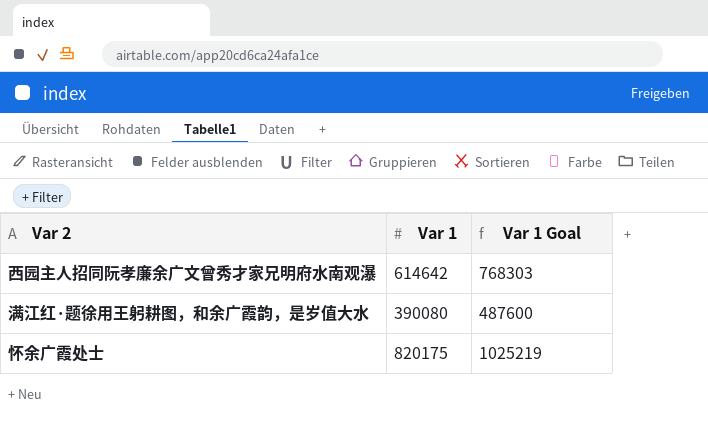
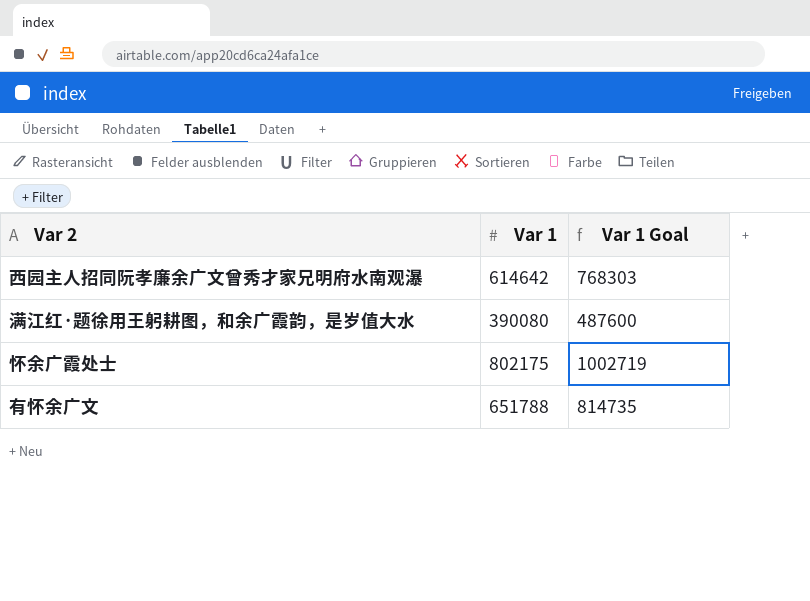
怀余广霞处士 | Var 1: 820175 -> 802175
怀余广霞处士 | Var 1 Goal: 1025219 -> 1002719
row 有怀余广文: none -> 651788 | 814735

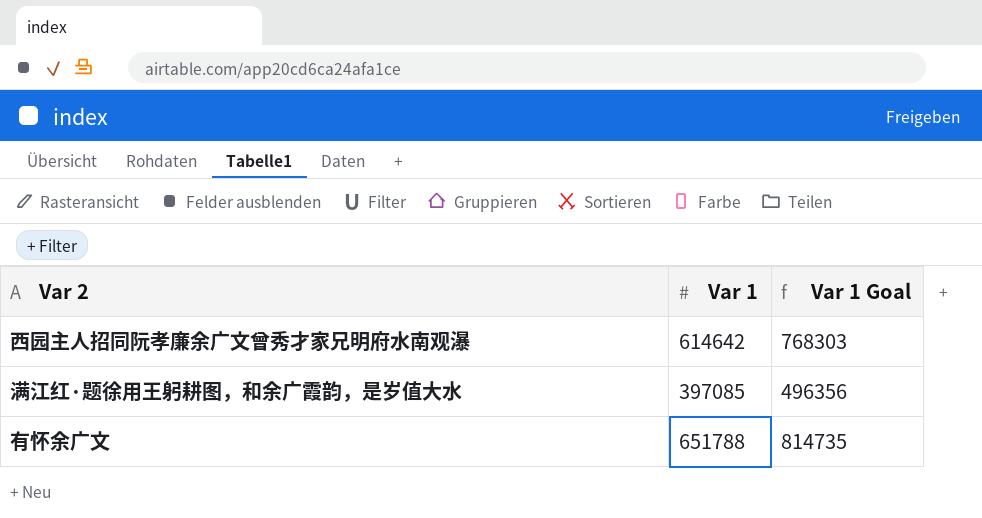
row 怀余广霞处士: 802175 | 1002719 -> none
满江红·题徐用王躬耕图，和余广霞韵，是岁值大水 | Var 1: 390080 -> 397085
满江红·题徐用王躬耕图，和余广霞韵，是岁值大水 | Var 1 Goal: 487600 -> 496356

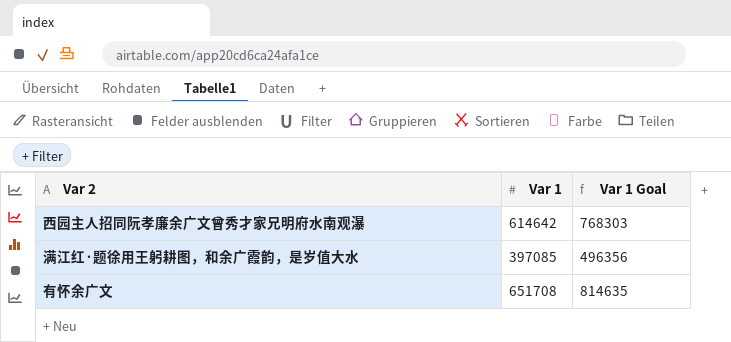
有怀余广文 | Var 1: 651788 -> 651708
有怀余广文 | Var 1 Goal: 814735 -> 814635

